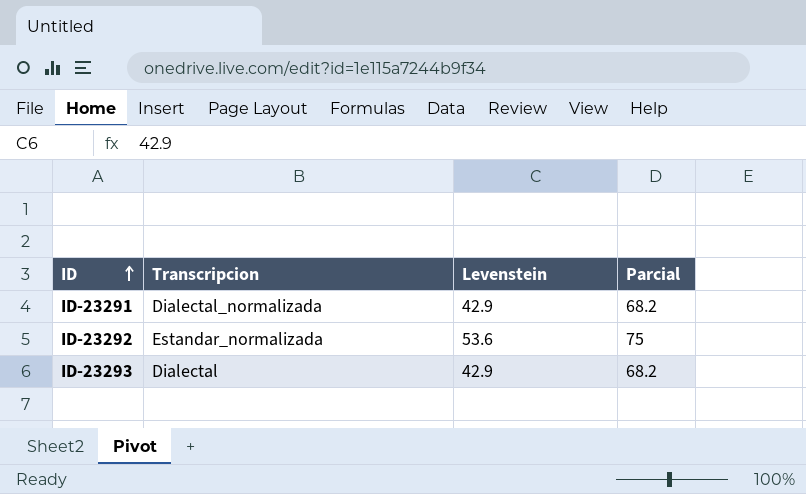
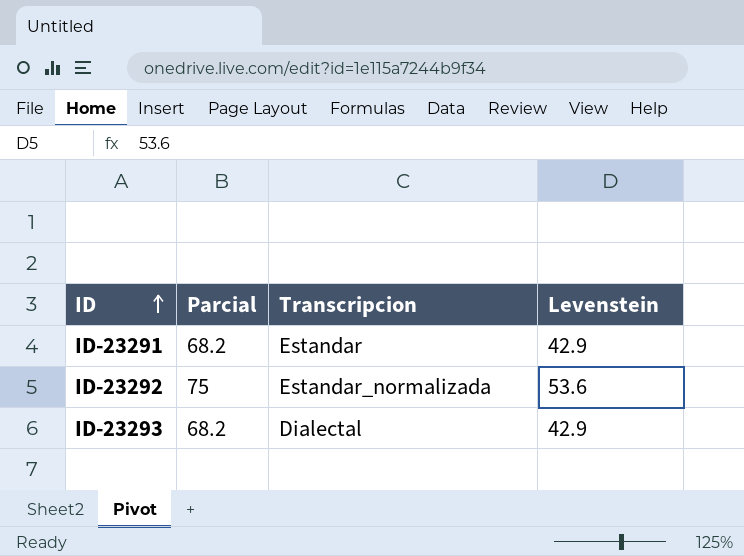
column Parcial | position: 4 -> 2
ID-23291 | Transcripcion: Dialectal_normalizada -> Estandar

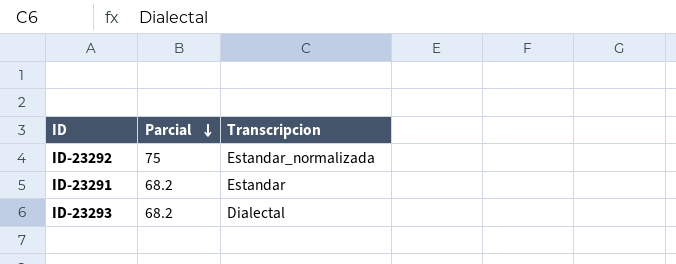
row order: ID ascending -> Parcial descending
column Levenstein | position: 4 -> none

